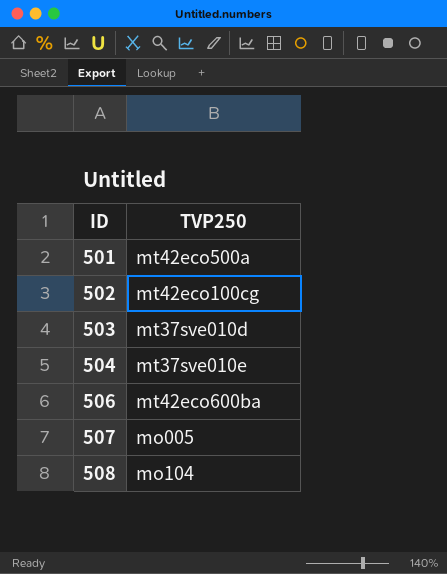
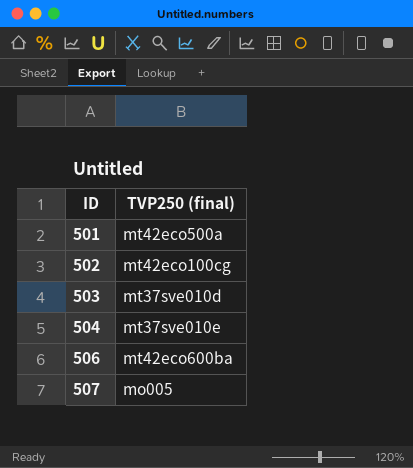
column name: TVP250 -> TVP250 (final)
row 508: mo104 -> none

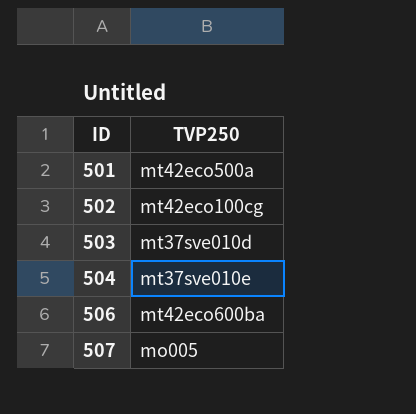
column name: TVP250 (final) -> TVP250

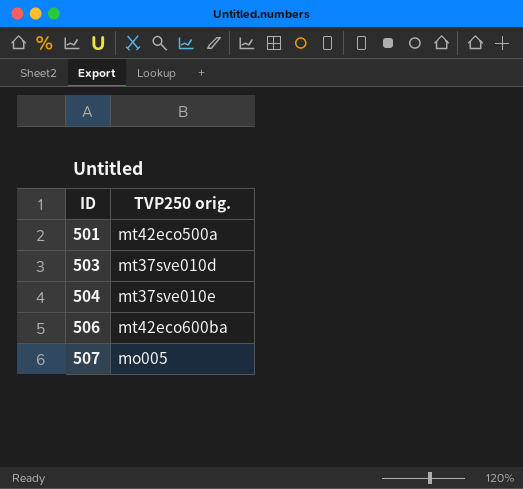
column name: TVP250 -> TVP250 orig.
row 502: mt42eco100cg -> none

